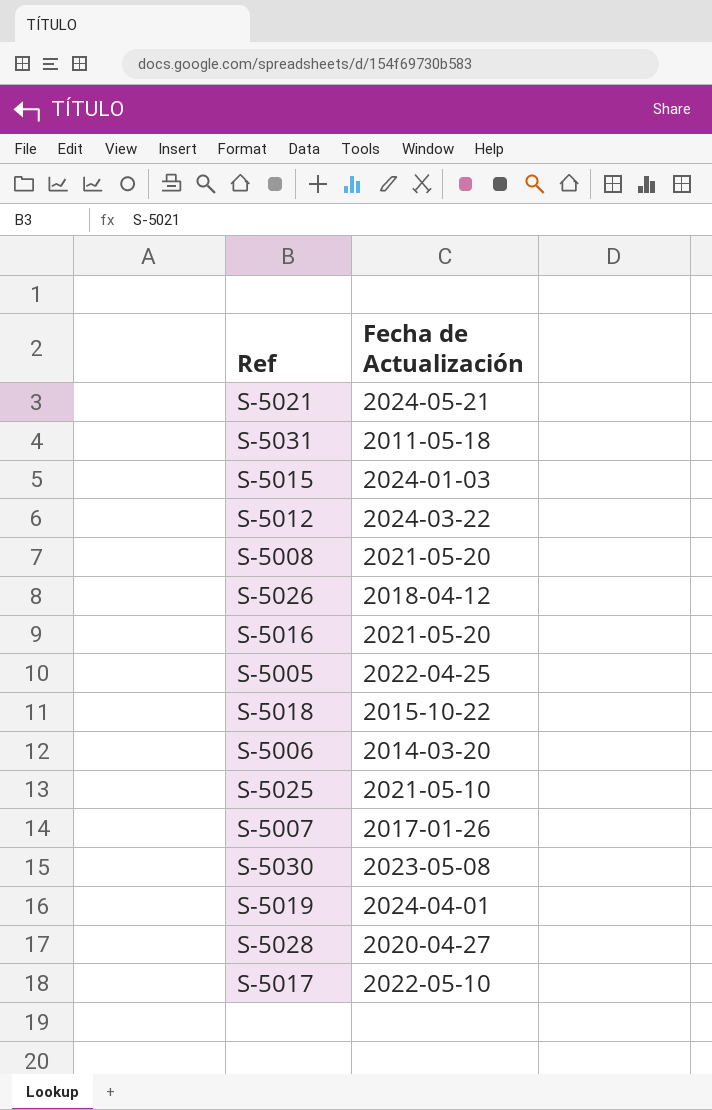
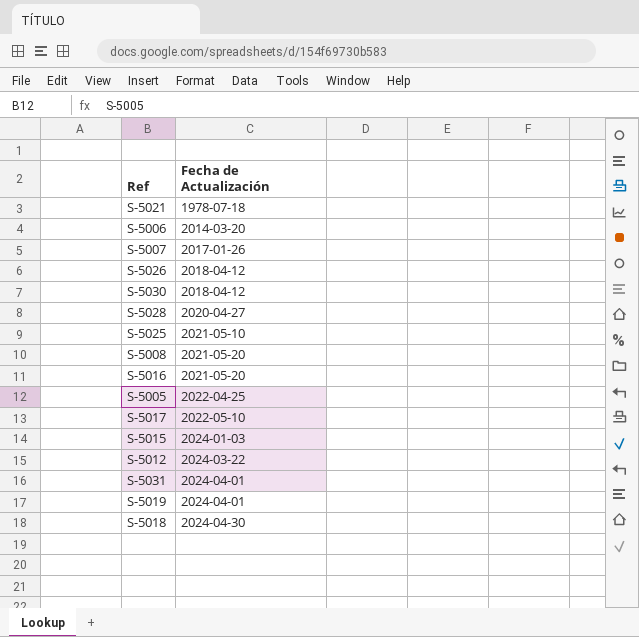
row order: none -> Fecha de Actualización ascending
S-5021 | Fecha de Actualización: 2024-05-21 -> 1978-07-18
S-5030 | Fecha de Actualización: 2023-05-08 -> 2018-04-12
S-5031 | Fecha de Actualización: 2011-05-18 -> 2024-04-01
S-5018 | Fecha de Actualización: 2015-10-22 -> 2024-04-30

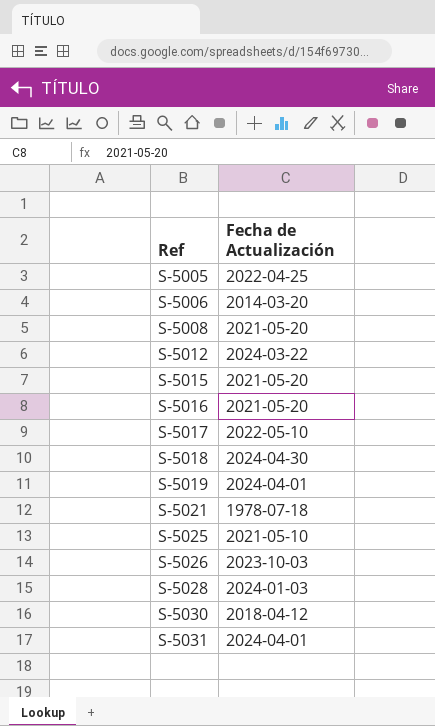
row order: Fecha de Actualización ascending -> Ref ascending
row S-5007: 2017-01-26 -> none
S-5015 | Fecha de Actualización: 2024-01-03 -> 2021-05-20
S-5026 | Fecha de Actualización: 2018-04-12 -> 2023-10-03
S-5028 | Fecha de Actualización: 2020-04-27 -> 2024-01-03

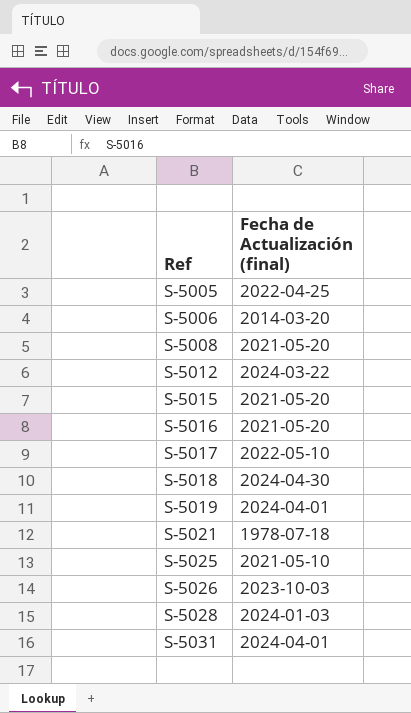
column name: Fecha de Actualización -> Fecha de Actualización (final)
row S-5030: 2018-04-12 -> none

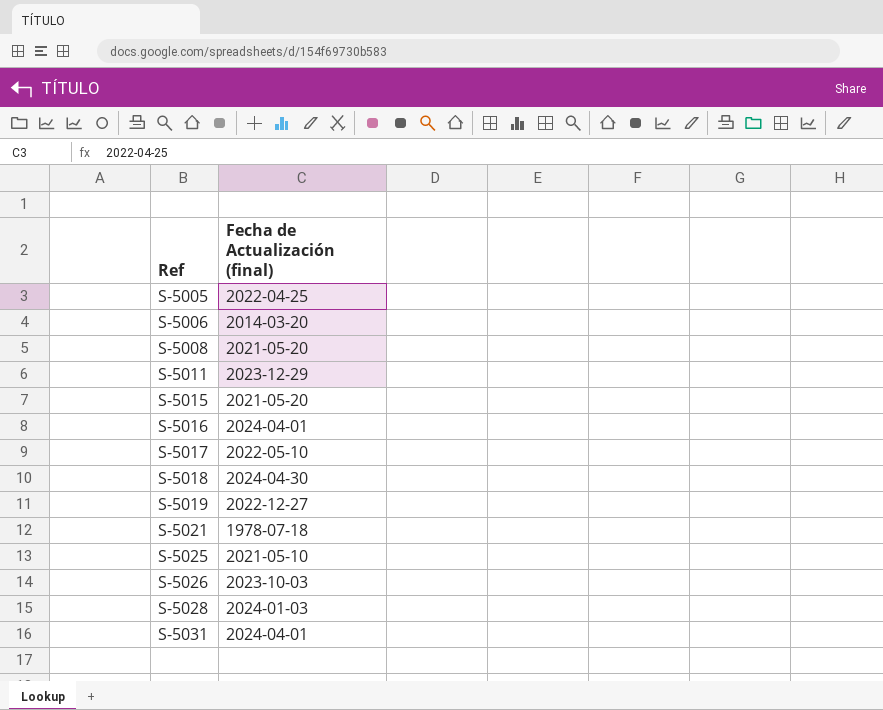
row S-5012: 2024-03-22 -> none
row S-5011: none -> 2023-12-29
S-5016 | Fecha de Actualización (final): 2021-05-20 -> 2024-04-01
S-5019 | Fecha de Actualización (final): 2024-04-01 -> 2022-12-27

